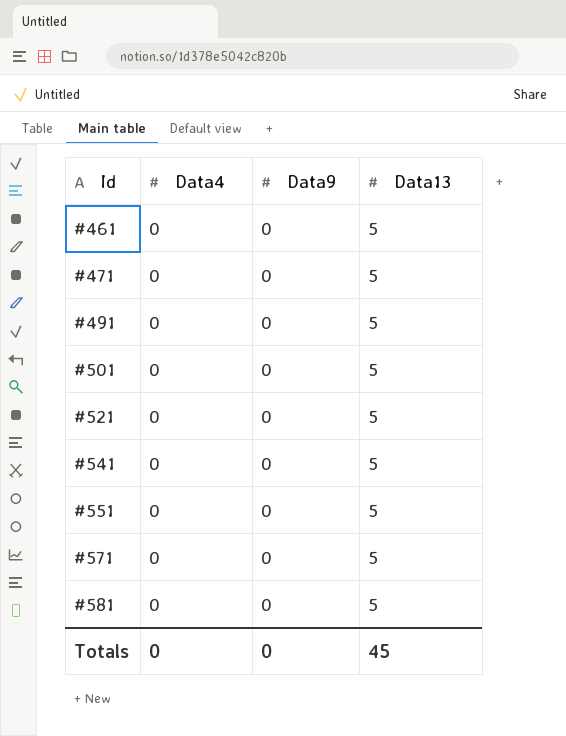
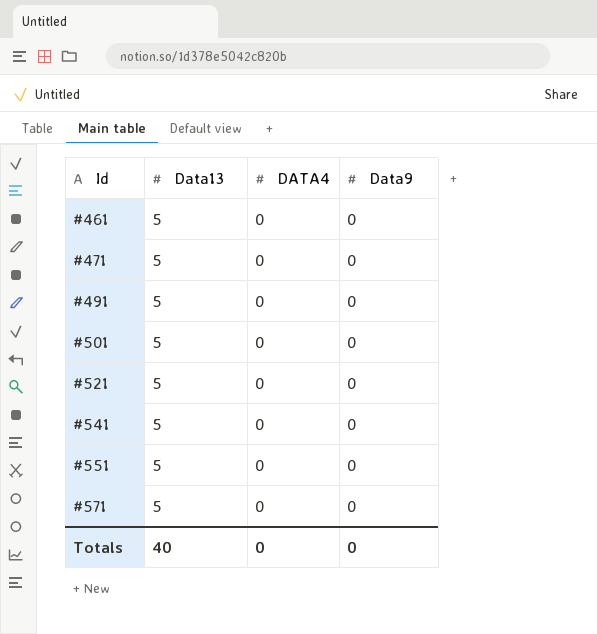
column Data13 | position: 4 -> 2
column name: Data4 -> DATA4
row #581: 0 | 0 | 5 -> none
Totals | Data13: 45 -> 40

